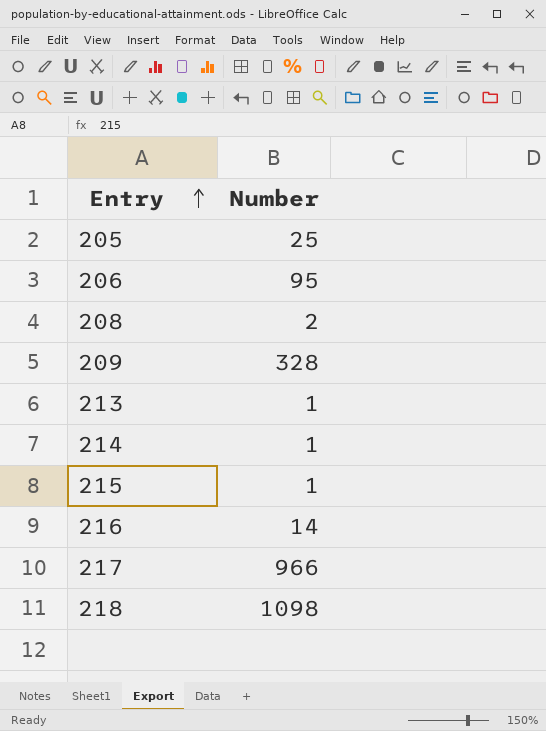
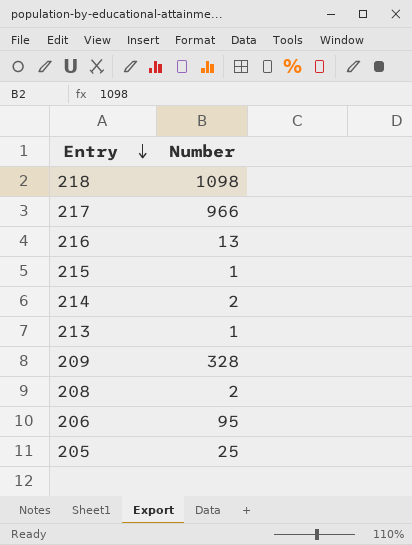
row order: Entry ascending -> Entry descending
216 | Number: 14 -> 13
214 | Number: 1 -> 2

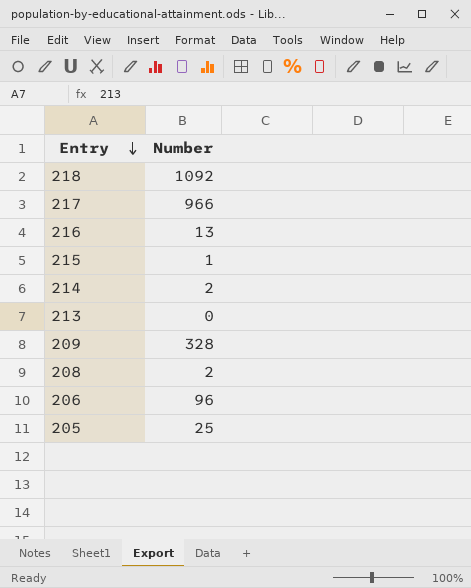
218 | Number: 1098 -> 1092
213 | Number: 1 -> 0
206 | Number: 95 -> 96

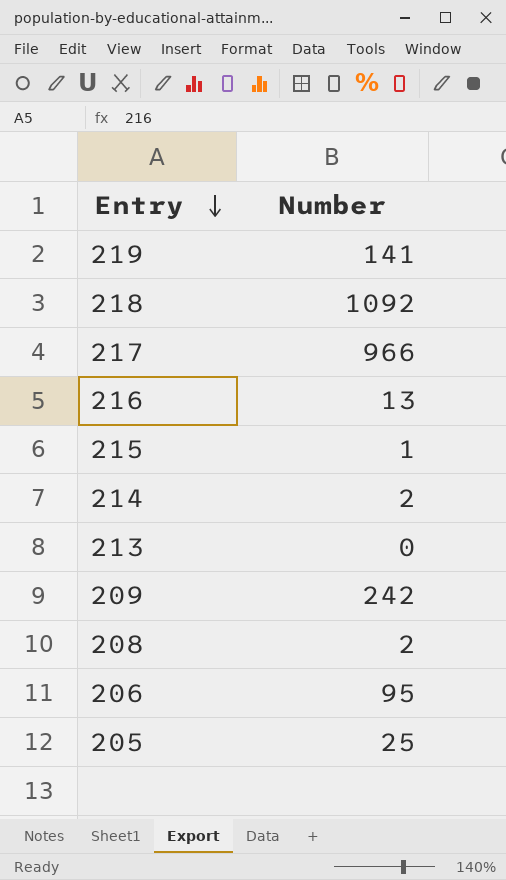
row 219: none -> 141
209 | Number: 328 -> 242
206 | Number: 96 -> 95

